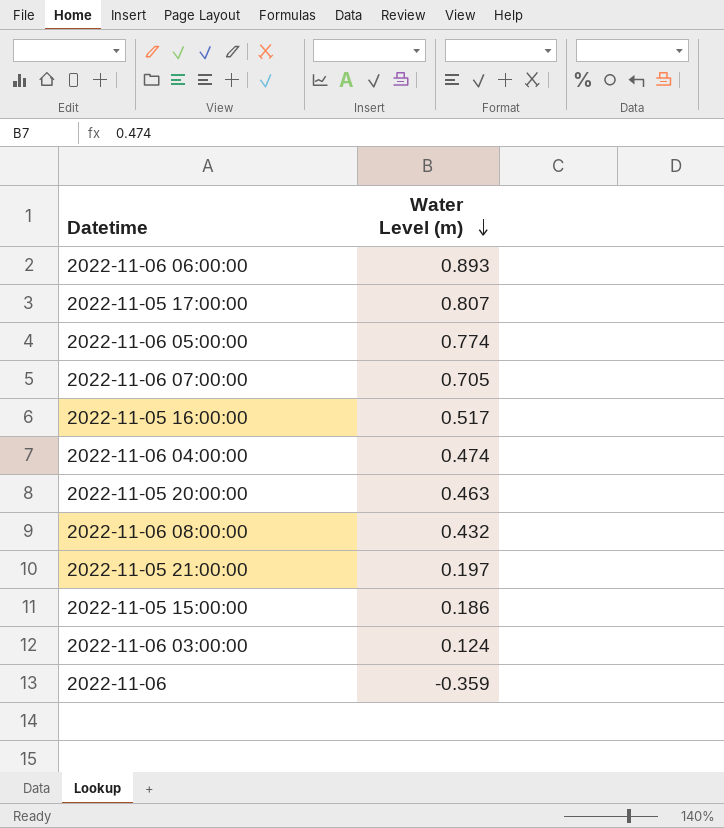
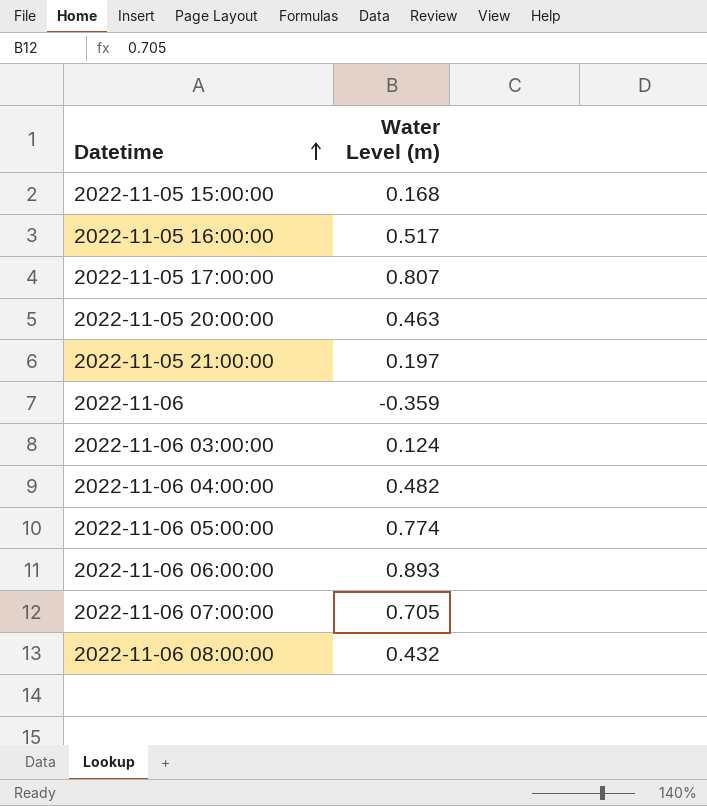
row order: Water Level (m) descending -> Datetime ascending
2022-11-05 15:00:00 | Water Level (m): 0.186 -> 0.168
2022-11-06 04:00:00 | Water Level (m): 0.474 -> 0.482

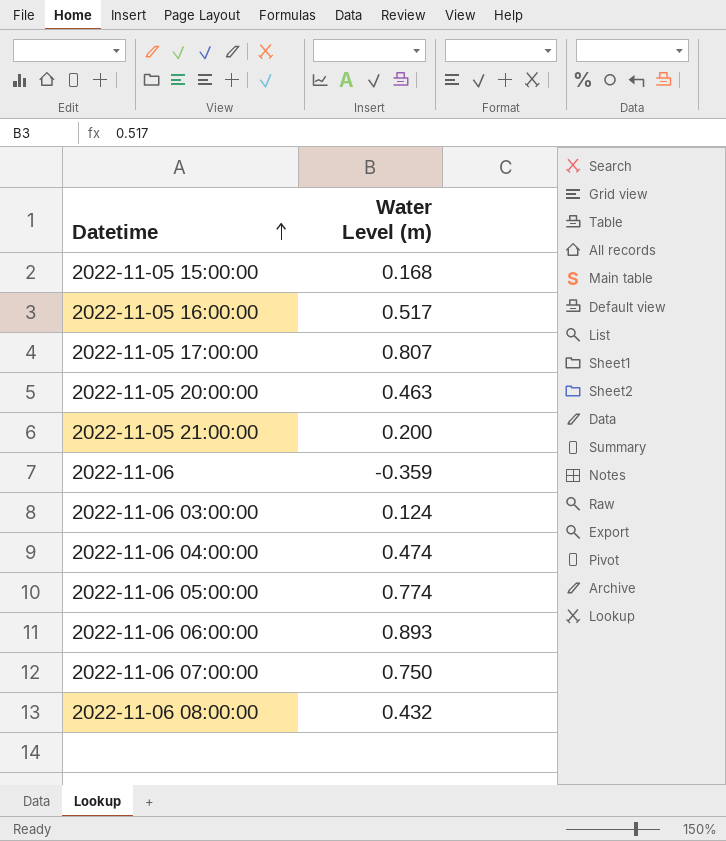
2022-11-05 21:00:00 | Water Level (m): 0.197 -> 0.200
2022-11-06 04:00:00 | Water Level (m): 0.482 -> 0.474
2022-11-06 07:00:00 | Water Level (m): 0.705 -> 0.750

